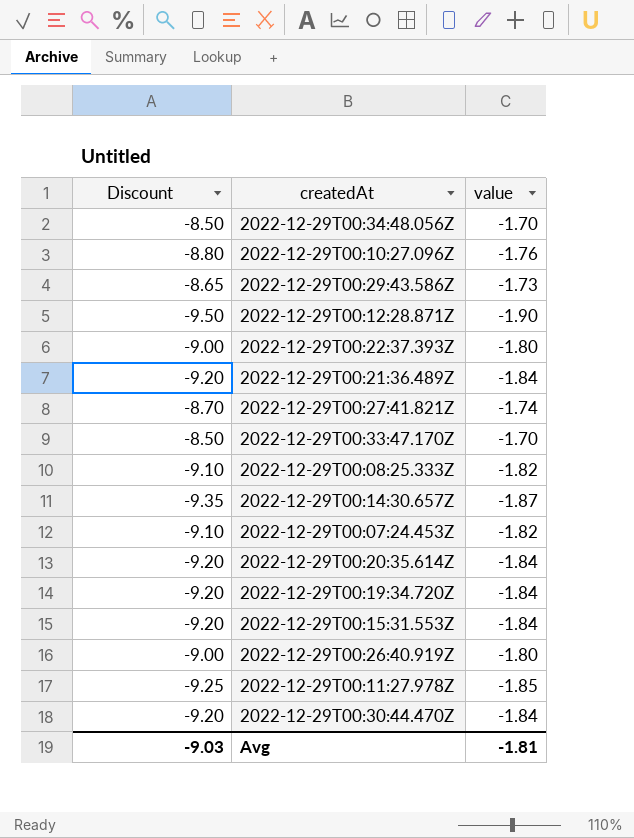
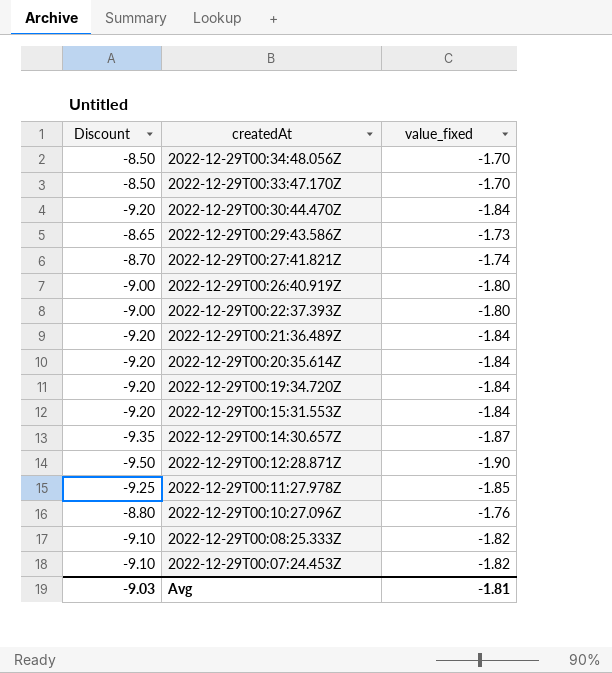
row order: none -> createdAt descending
column name: value -> value_fixed

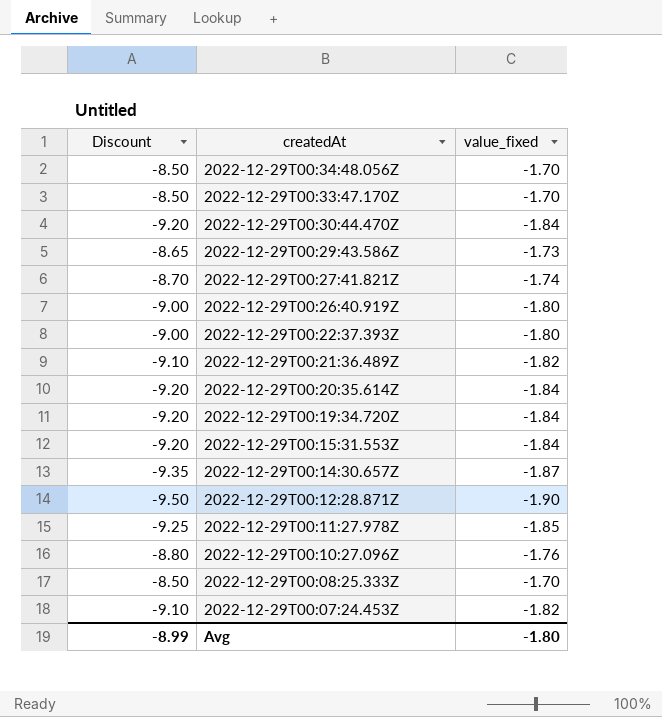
2022-12-29T00:21:36.489Z | Discount: -9.20 -> -9.10
2022-12-29T00:21:36.489Z | value_fixed: -1.84 -> -1.82
2022-12-29T00:08:25.333Z | Discount: -9.10 -> -8.50
2022-12-29T00:08:25.333Z | value_fixed: -1.82 -> -1.70
Avg | Discount: -9.03 -> -8.99
Avg | value_fixed: -1.81 -> -1.80

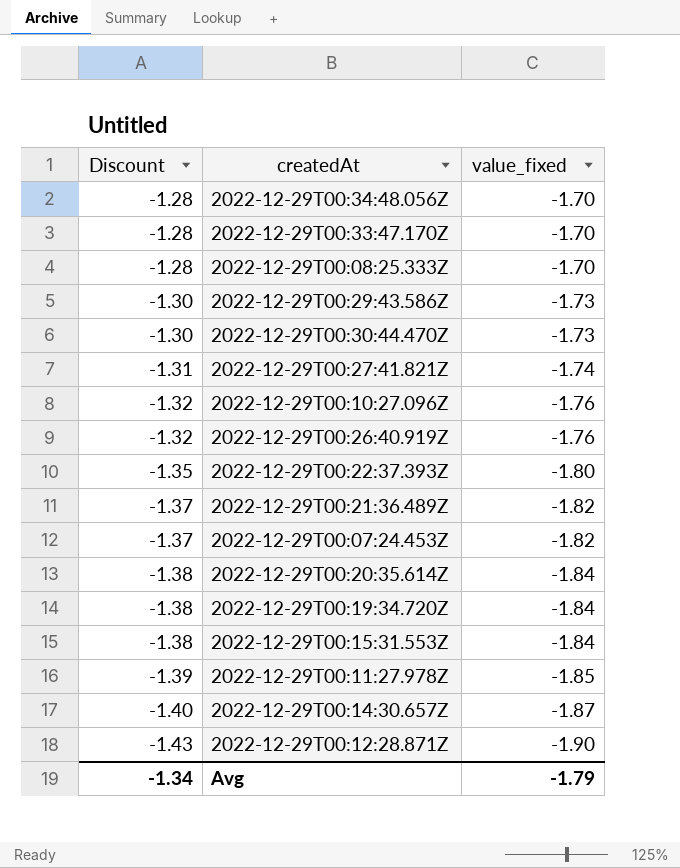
row order: createdAt descending -> Discount descending
column Discount | formula: [value_fixed] * 5 -> [value_fixed] * 0.75
2022-12-29T00:30:44.470Z | value_fixed: -1.84 -> -1.73
2022-12-29T00:26:40.919Z | value_fixed: -1.80 -> -1.76
Avg | Discount: -8.99 -> -1.34
Avg | value_fixed: -1.80 -> -1.79

